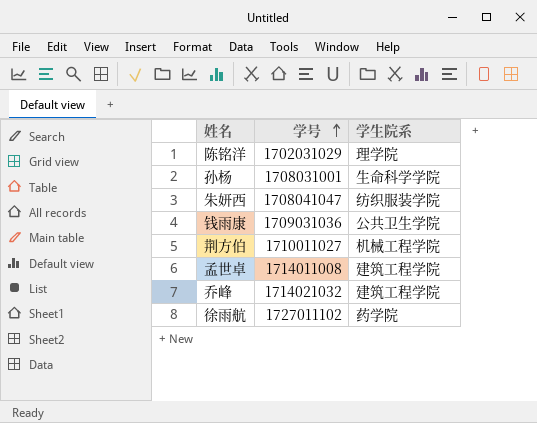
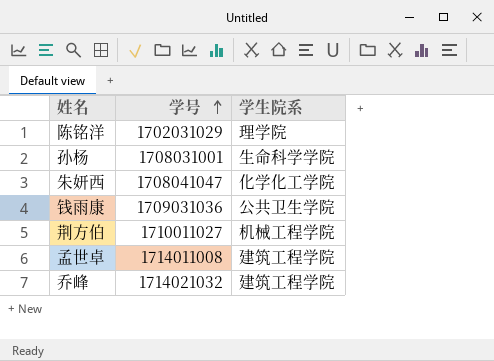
row 徐雨航: 1727011102 | 药学院 -> none
朱妍西 | 学生院系: 纺织服装学院 -> 化学化工学院

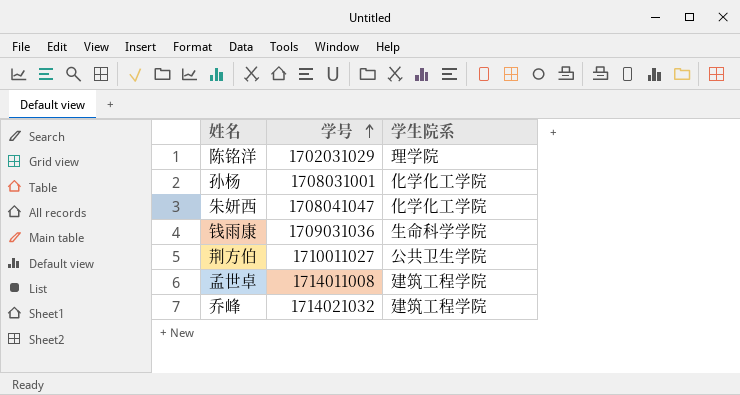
孙杨 | 学生院系: 生命科学学院 -> 化学化工学院
钱雨康 | 学生院系: 公共卫生学院 -> 生命科学学院
荆方伯 | 学生院系: 机械工程学院 -> 公共卫生学院

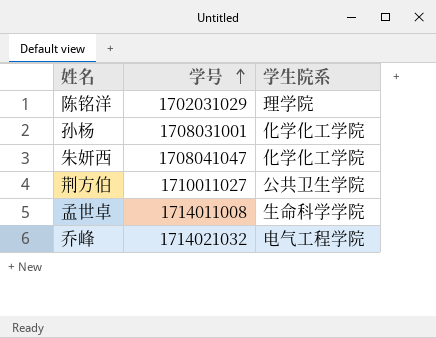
row 钱雨康: 1709031036 | 生命科学学院 -> none
孟世卓 | 学生院系: 建筑工程学院 -> 生命科学学院
乔峰 | 学生院系: 建筑工程学院 -> 电气工程学院

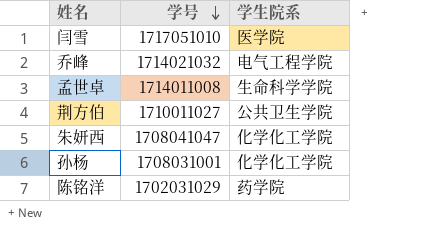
row order: 学号 ascending -> 学号 descending
row 闫雪: none -> 1717051010 | 医学院
陈铭洋 | 学生院系: 理学院 -> 药学院

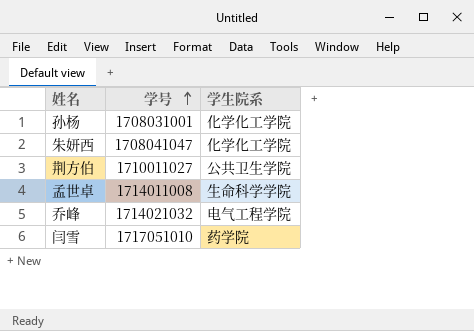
row order: 学号 descending -> 学号 ascending
row 陈铭洋: 1702031029 | 药学院 -> none
闫雪 | 学生院系: 医学院 -> 药学院

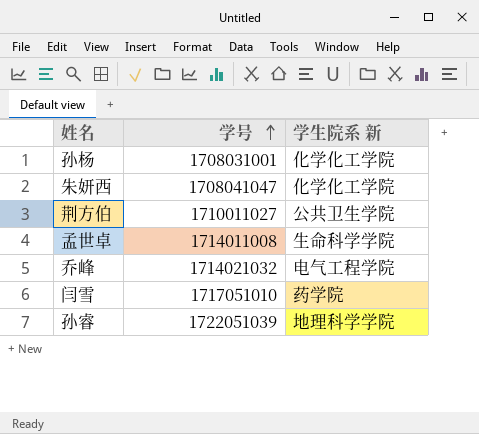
column name: 学生院系 -> 学生院系 新
row 孙睿: none -> 1722051039 | 地理科学学院

